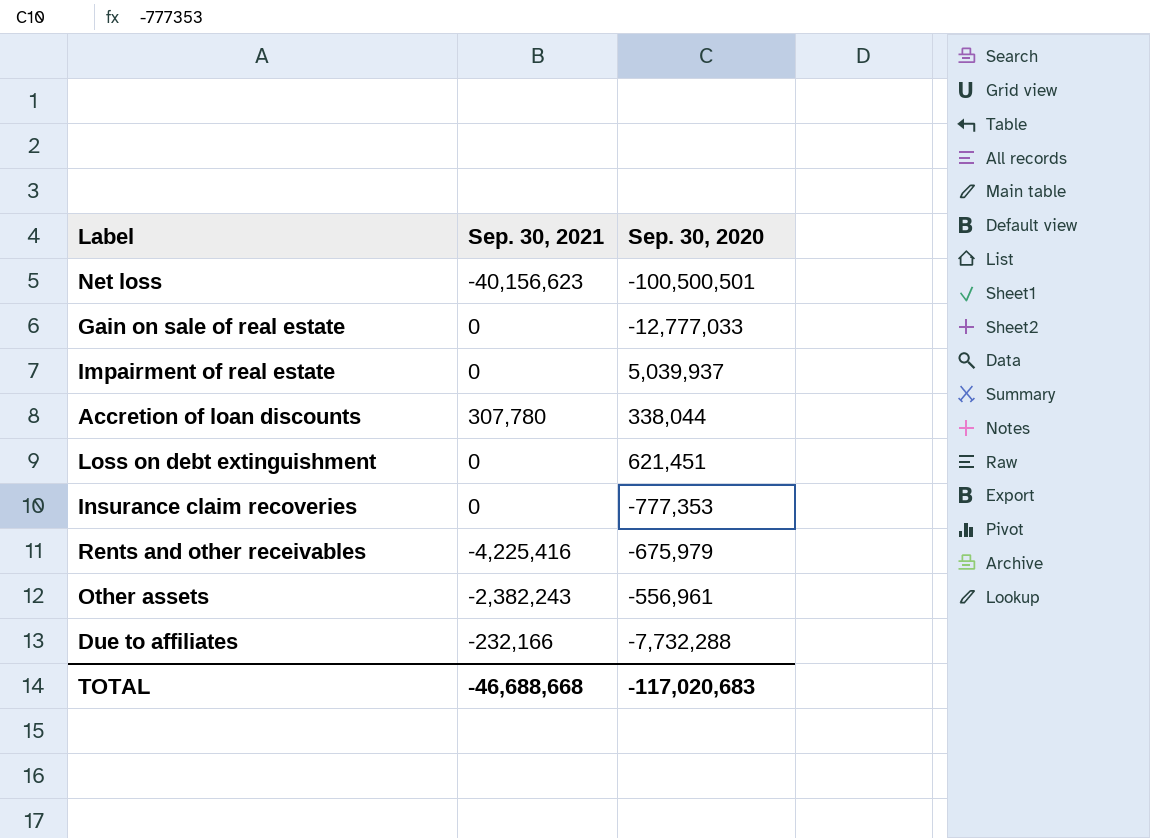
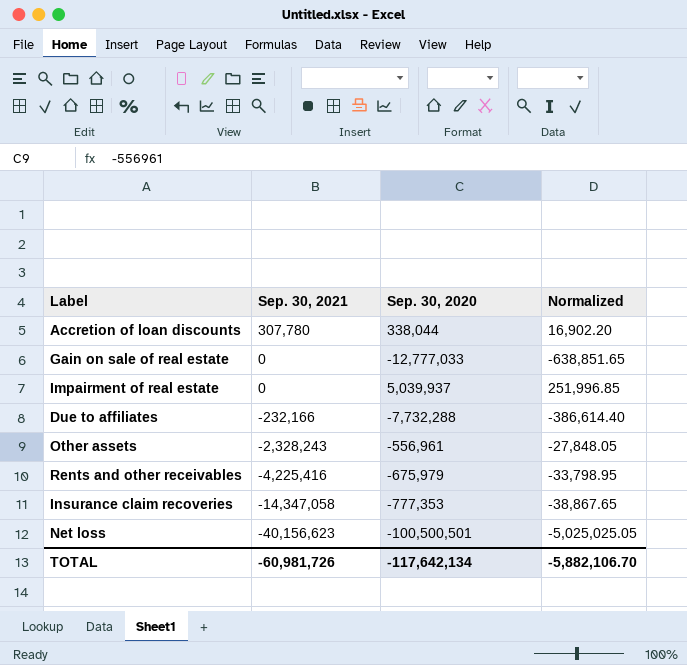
row order: none -> Sep. 30, 2021 descending
column Normalized | formula: none -> [Sep. 30, 2020] * 0.05
row Loss on debt extinguishment: 0 | 621,451 -> none
Other assets | Sep. 30, 2021: -2,382,243 -> -2,328,243
Insurance claim recoveries | Sep. 30, 2021: 0 -> -14,347,058
TOTAL | Sep. 30, 2021: -46,688,668 -> -60,981,726
TOTAL | Sep. 30, 2020: -117,020,683 -> -117,642,134

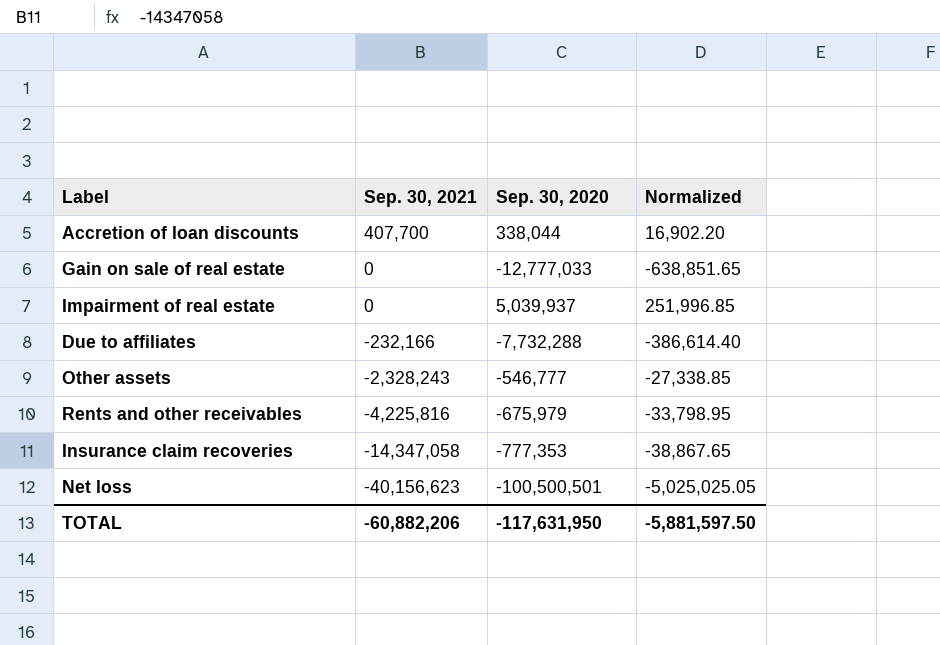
Accretion of loan discounts | Sep. 30, 2021: 307,780 -> 407,700
Other assets | Sep. 30, 2020: -556,961 -> -546,777
Other assets | Normalized: -27,848.05 -> -27,338.85
Rents and other receivables | Sep. 30, 2021: -4,225,416 -> -4,225,816
TOTAL | Sep. 30, 2021: -60,981,726 -> -60,882,206
TOTAL | Sep. 30, 2020: -117,642,134 -> -117,631,950
TOTAL | Normalized: -5,882,106.70 -> -5,881,597.50

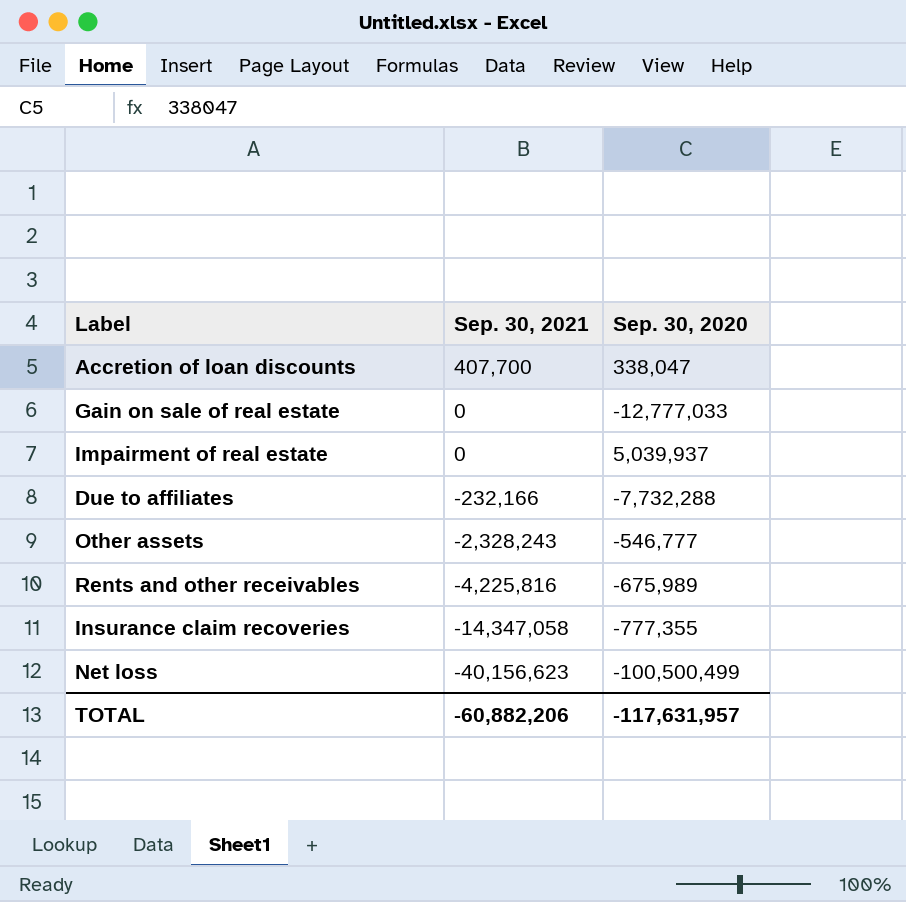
column Normalized | formula: [Sep. 30, 2020] * 0.05 -> none
Accretion of loan discounts | Sep. 30, 2020: 338,044 -> 338,047
Rents and other receivables | Sep. 30, 2020: -675,979 -> -675,989
Insurance claim recoveries | Sep. 30, 2020: -777,353 -> -777,355
Net loss | Sep. 30, 2020: -100,500,501 -> -100,500,499
TOTAL | Sep. 30, 2020: -117,631,950 -> -117,631,957

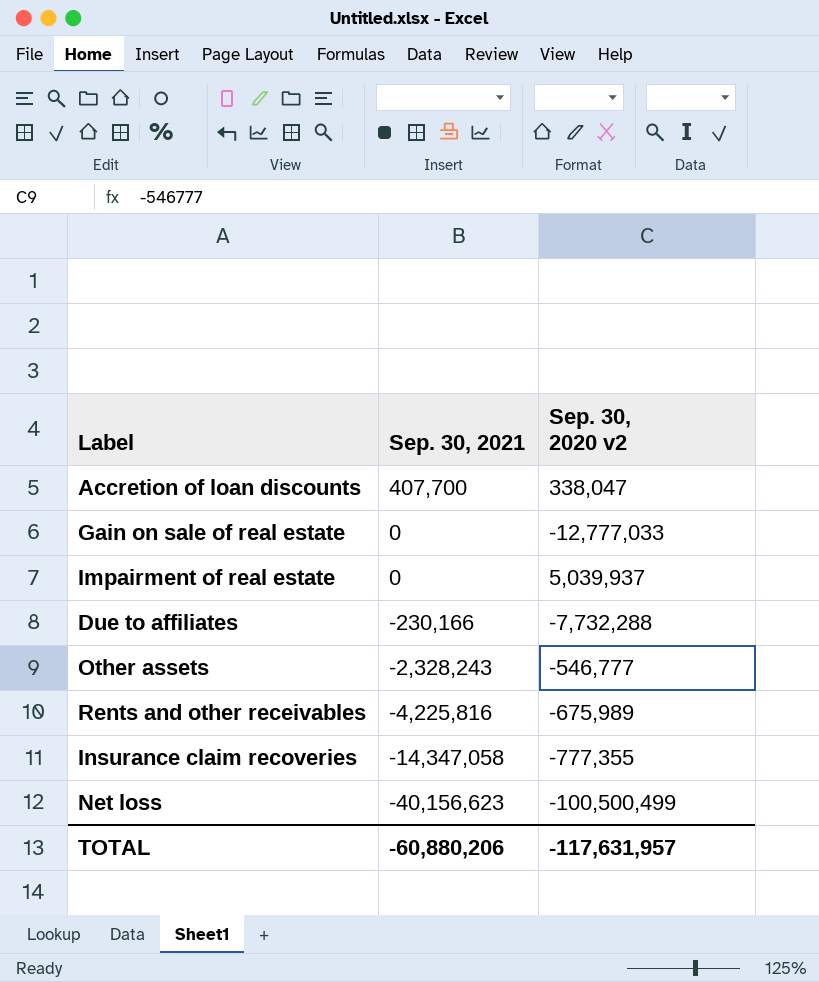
column name: Sep. 30, 2020 -> Sep. 30, 2020 v2
Due to affiliates | Sep. 30, 2021: -232,166 -> -230,166
TOTAL | Sep. 30, 2021: -60,882,206 -> -60,880,206

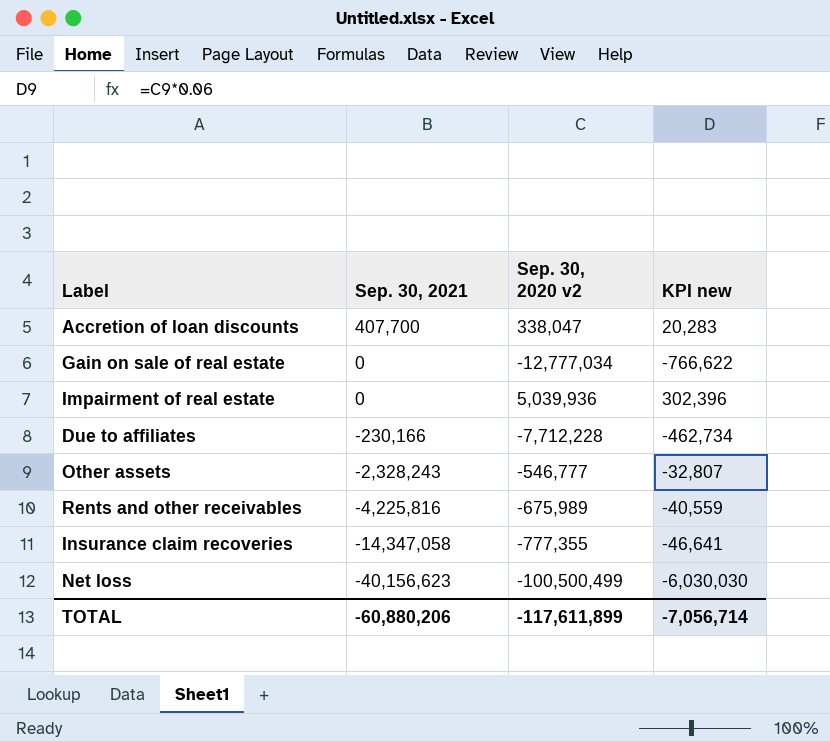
column KPI new | formula: none -> [Sep. 30, 2020 v2] * 0.06
Gain on sale of real estate | Sep. 30, 2020 v2: -12,777,033 -> -12,777,034
Impairment of real estate | Sep. 30, 2020 v2: 5,039,937 -> 5,039,936
Due to affiliates | Sep. 30, 2020 v2: -7,732,288 -> -7,712,228
TOTAL | Sep. 30, 2020 v2: -117,631,957 -> -117,611,899

